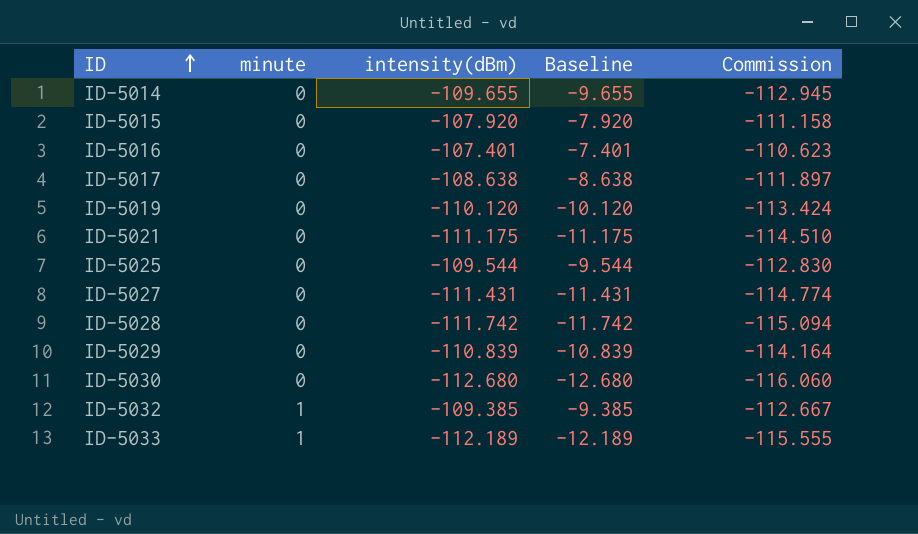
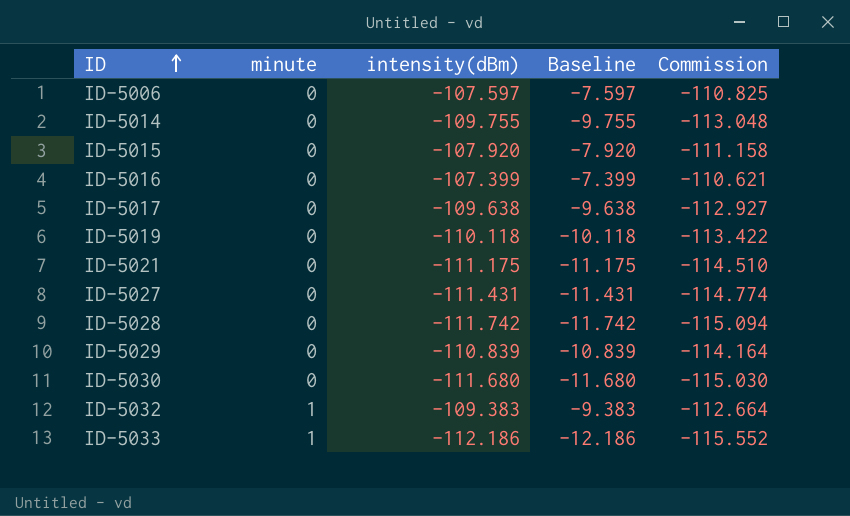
row ID-5025: 0 | -109.544 | -9.544 | -112.830 -> none
row ID-5006: none -> 0 | -107.597 | -7.597 | -110.825
ID-5014 | intensity(dBm): -109.655 -> -109.755
ID-5014 | Baseline: -9.655 -> -9.755
ID-5014 | Commission: -112.945 -> -113.048
ID-5016 | intensity(dBm): -107.401 -> -107.399
ID-5016 | Baseline: -7.401 -> -7.399
ID-5016 | Commission: -110.623 -> -110.621
ID-5017 | intensity(dBm): -108.638 -> -109.638
ID-5017 | Baseline: -8.638 -> -9.638
ID-5017 | Commission: -111.897 -> -112.927
ID-5019 | intensity(dBm): -110.120 -> -110.118
ID-5019 | Baseline: -10.120 -> -10.118
ID-5019 | Commission: -113.424 -> -113.422
ID-5030 | intensity(dBm): -112.680 -> -111.680
ID-5030 | Baseline: -12.680 -> -11.680
ID-5030 | Commission: -116.060 -> -115.030
ID-5032 | intensity(dBm): -109.385 -> -109.383
ID-5032 | Baseline: -9.385 -> -9.383
ID-5032 | Commission: -112.667 -> -112.664
ID-5033 | intensity(dBm): -112.189 -> -112.186
ID-5033 | Baseline: -12.189 -> -12.186
ID-5033 | Commission: -115.555 -> -115.552

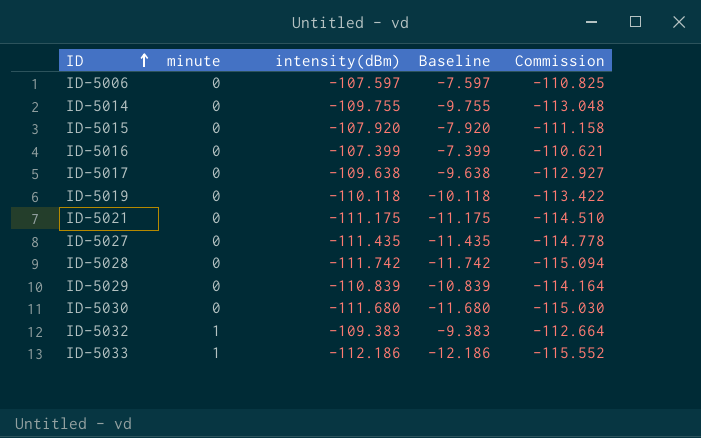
ID-5027 | intensity(dBm): -111.431 -> -111.435
ID-5027 | Baseline: -11.431 -> -11.435
ID-5027 | Commission: -114.774 -> -114.778

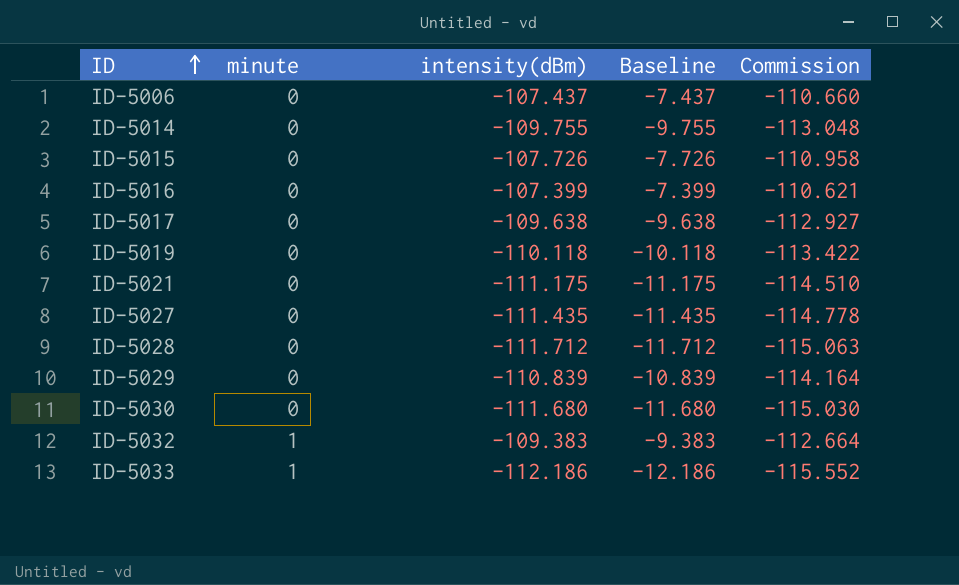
ID-5006 | intensity(dBm): -107.597 -> -107.437
ID-5006 | Baseline: -7.597 -> -7.437
ID-5006 | Commission: -110.825 -> -110.660
ID-5015 | intensity(dBm): -107.920 -> -107.726
ID-5015 | Baseline: -7.920 -> -7.726
ID-5015 | Commission: -111.158 -> -110.958
ID-5028 | intensity(dBm): -111.742 -> -111.712
ID-5028 | Baseline: -11.742 -> -11.712
ID-5028 | Commission: -115.094 -> -115.063

